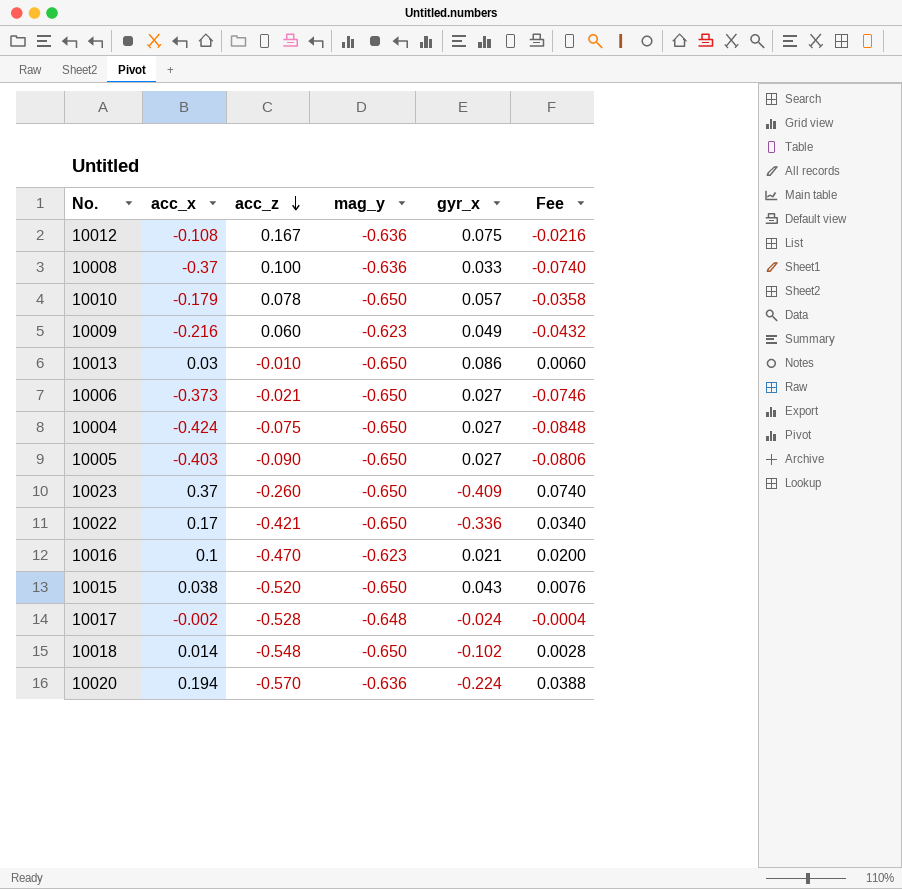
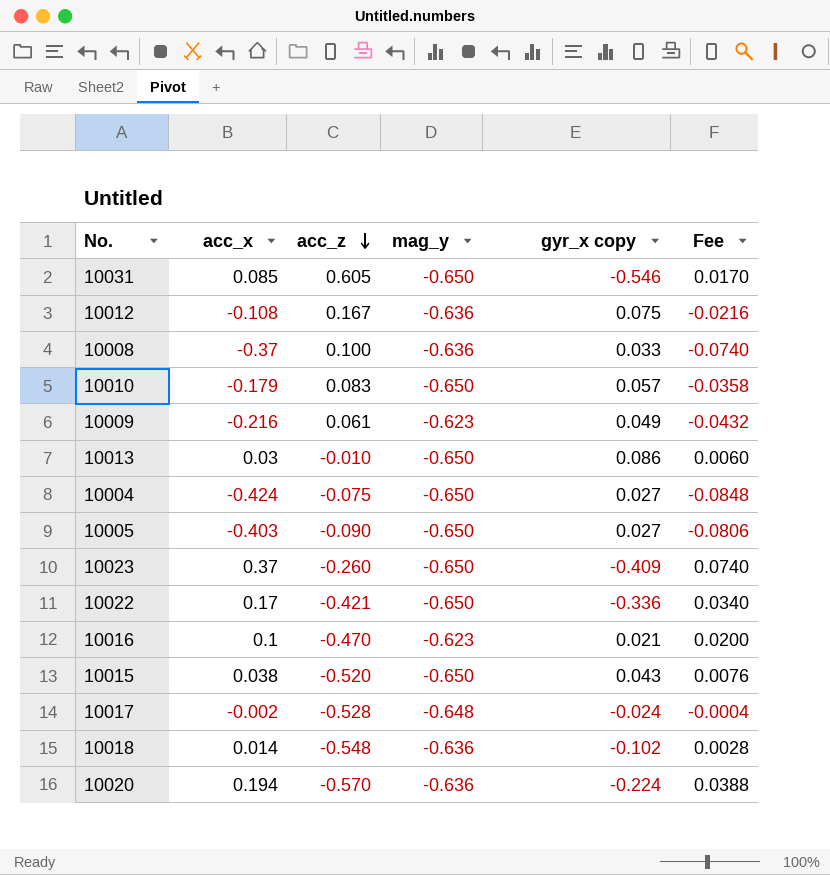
column name: gyr_x -> gyr_x copy
row 10006: -0.373 | -0.021 | -0.650 | 0.027 | -0.0746 -> none
row 10031: none -> 0.085 | 0.605 | -0.650 | -0.546 | 0.0170
10010 | acc_z: 0.078 -> 0.083
10009 | acc_z: 0.060 -> 0.061
10018 | mag_y: -0.650 -> -0.636

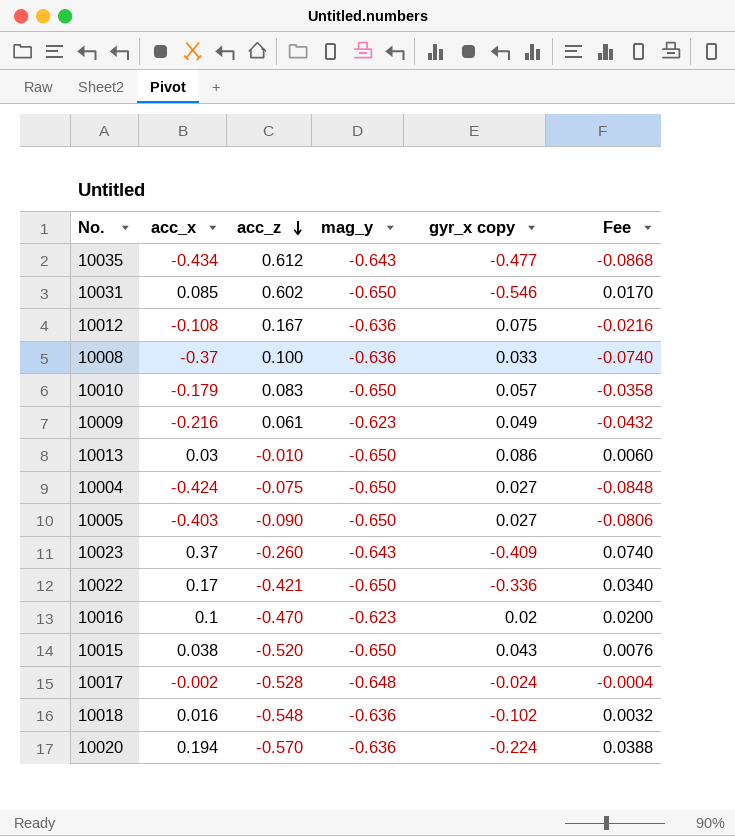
row 10035: none -> -0.434 | 0.612 | -0.643 | -0.477 | -0.0868
10031 | acc_z: 0.605 -> 0.602
10023 | mag_y: -0.650 -> -0.643
10016 | gyr_x copy: 0.021 -> 0.02
10018 | acc_x: 0.014 -> 0.016
10018 | Fee: 0.0028 -> 0.0032

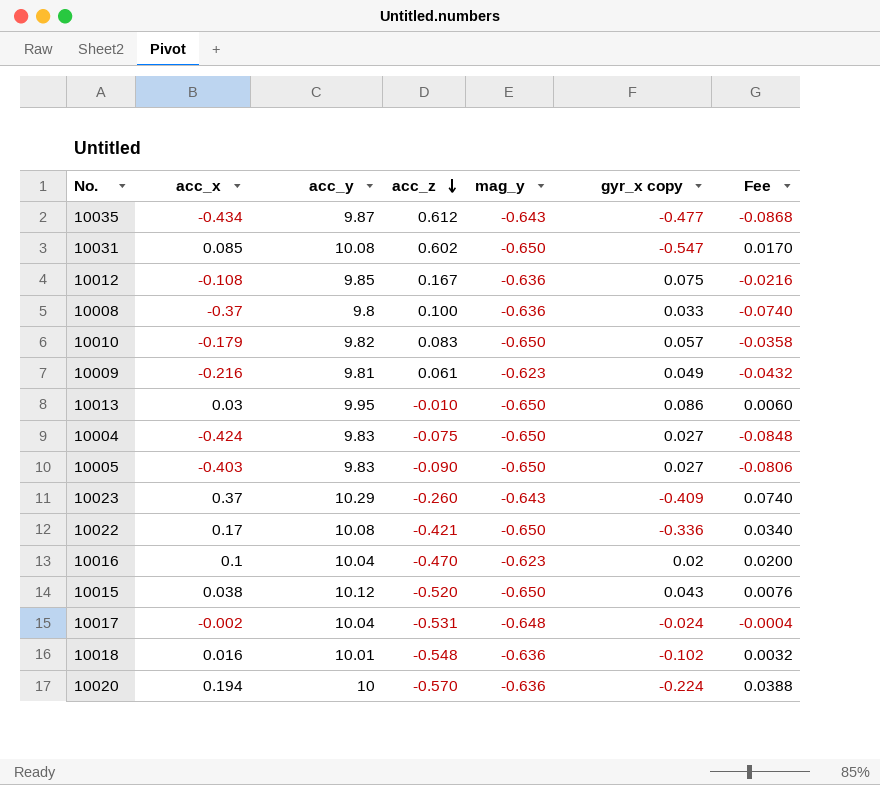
column acc_y | position: none -> 3
10031 | gyr_x copy: -0.546 -> -0.547
10017 | acc_z: -0.528 -> -0.531

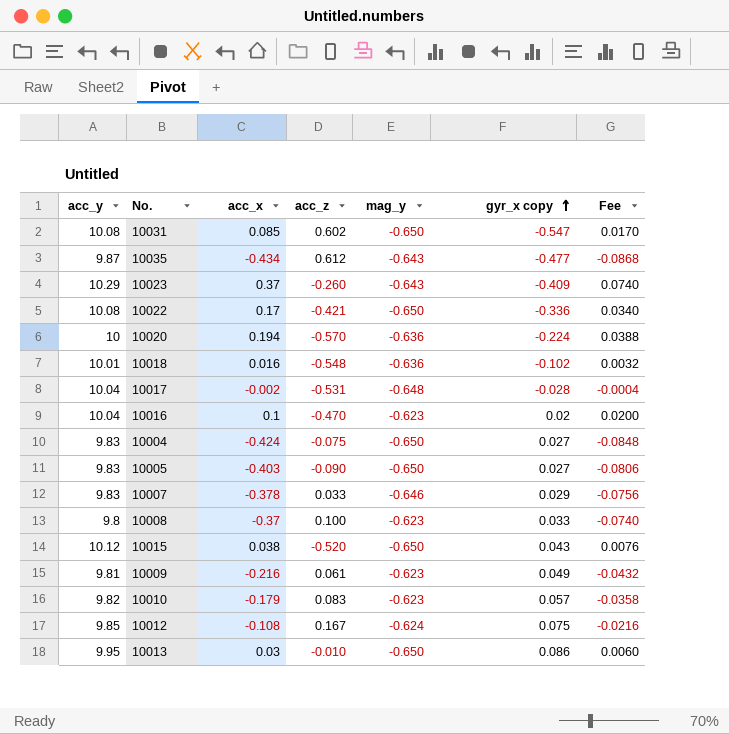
row order: acc_z descending -> gyr_x copy ascending
column acc_y | position: 3 -> 1
10017 | gyr_x copy: -0.024 -> -0.028
row 10007: none -> 9.83 | -0.378 | 0.033 | -0.646 | 0.029 | -0.0756
10008 | mag_y: -0.636 -> -0.623
10010 | mag_y: -0.650 -> -0.623
10012 | mag_y: -0.636 -> -0.624

